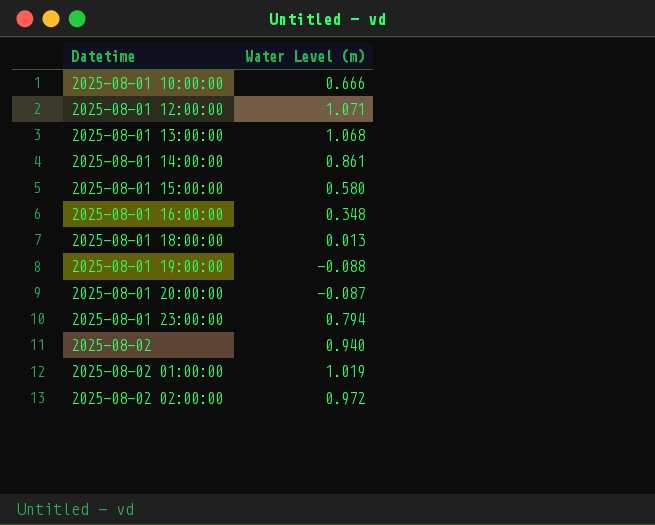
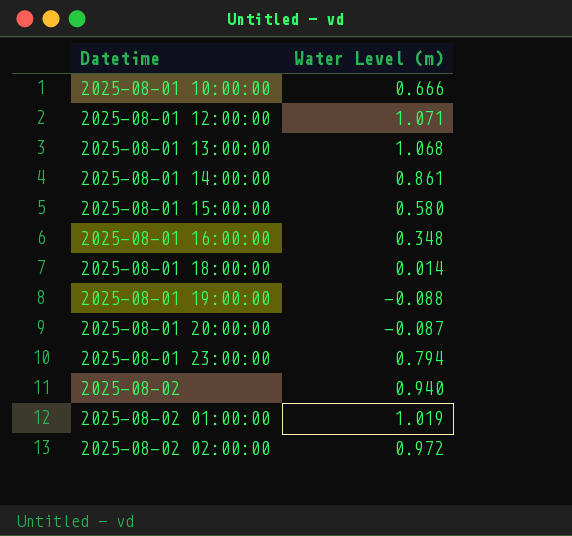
2025-08-01 18:00:00 | Water Level (m): 0.013 -> 0.014

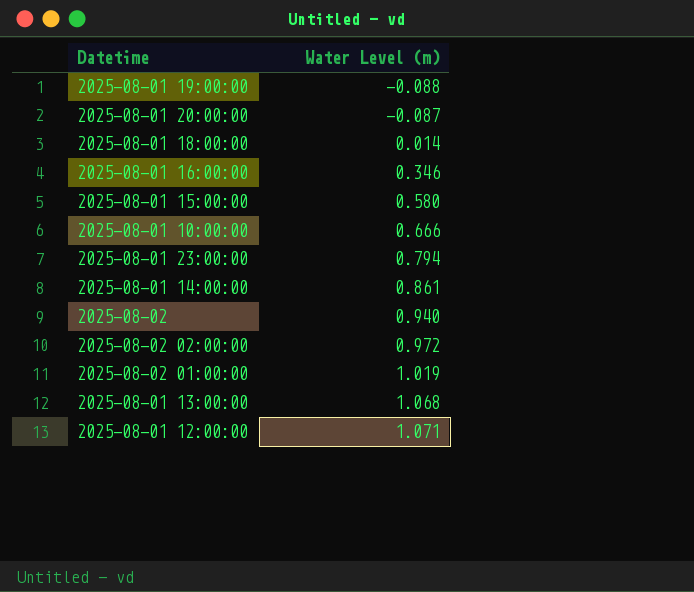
row order: Datetime ascending -> Water Level (m) ascending
2025-08-01 16:00:00 | Water Level (m): 0.348 -> 0.346

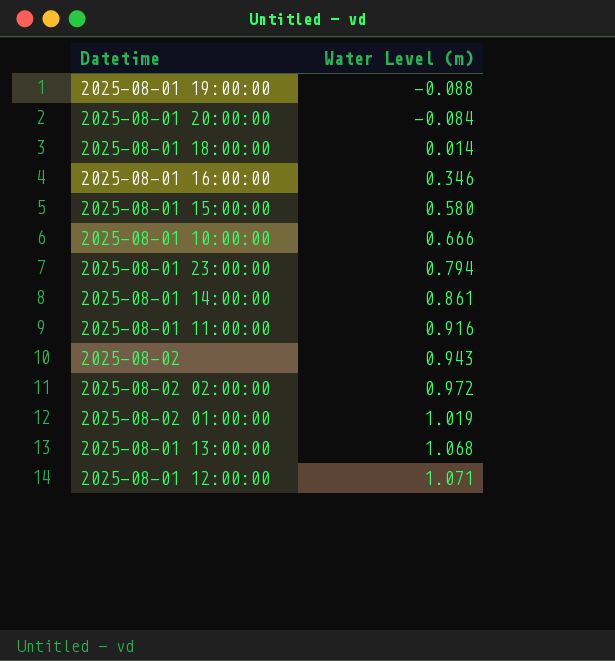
2025-08-01 20:00:00 | Water Level (m): -0.087 -> -0.084
row 2025-08-01 11:00:00: none -> 0.916
2025-08-02 | Water Level (m): 0.940 -> 0.943

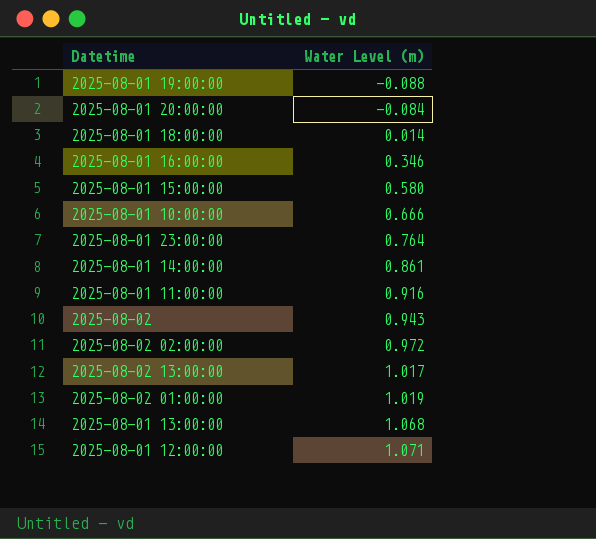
2025-08-01 23:00:00 | Water Level (m): 0.794 -> 0.764
row 2025-08-02 13:00:00: none -> 1.017

